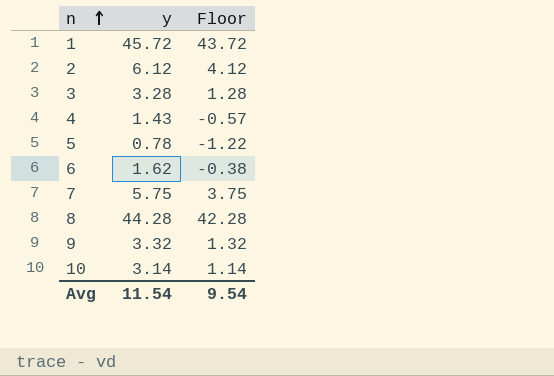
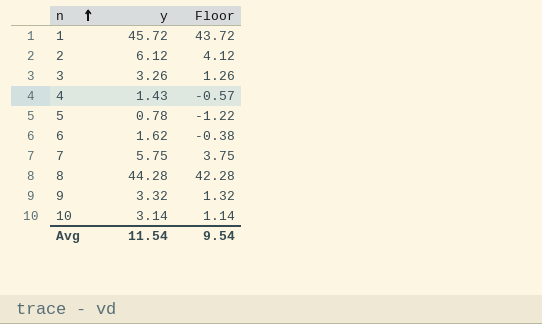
3 | y: 3.28 -> 3.26
3 | Floor: 1.28 -> 1.26

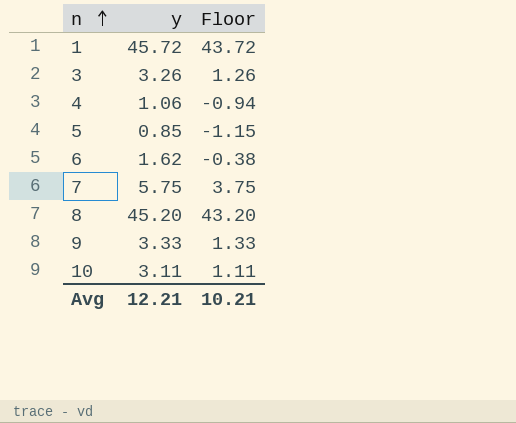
row 2: 6.12 | 4.12 -> none
4 | y: 1.43 -> 1.06
4 | Floor: -0.57 -> -0.94
5 | y: 0.78 -> 0.85
5 | Floor: -1.22 -> -1.15
8 | y: 44.28 -> 45.20
8 | Floor: 42.28 -> 43.20
9 | y: 3.32 -> 3.33
9 | Floor: 1.32 -> 1.33
10 | y: 3.14 -> 3.11
10 | Floor: 1.14 -> 1.11
Avg | y: 11.54 -> 12.21
Avg | Floor: 9.54 -> 10.21

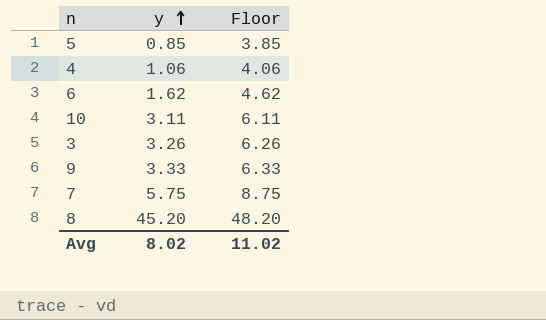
row order: n ascending -> y ascending
column Floor | formula: [y] - 2 -> [y] + 3
row 1: 45.72 | 43.72 -> none
Avg | y: 12.21 -> 8.02
Avg | Floor: 10.21 -> 11.02

